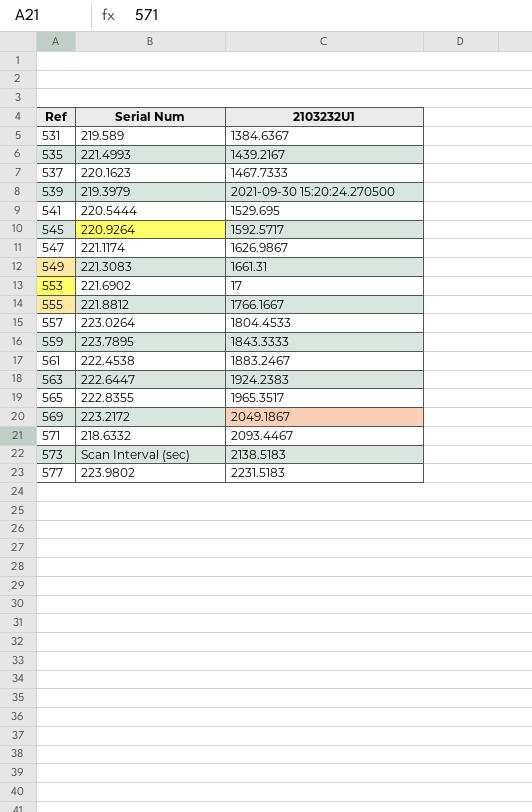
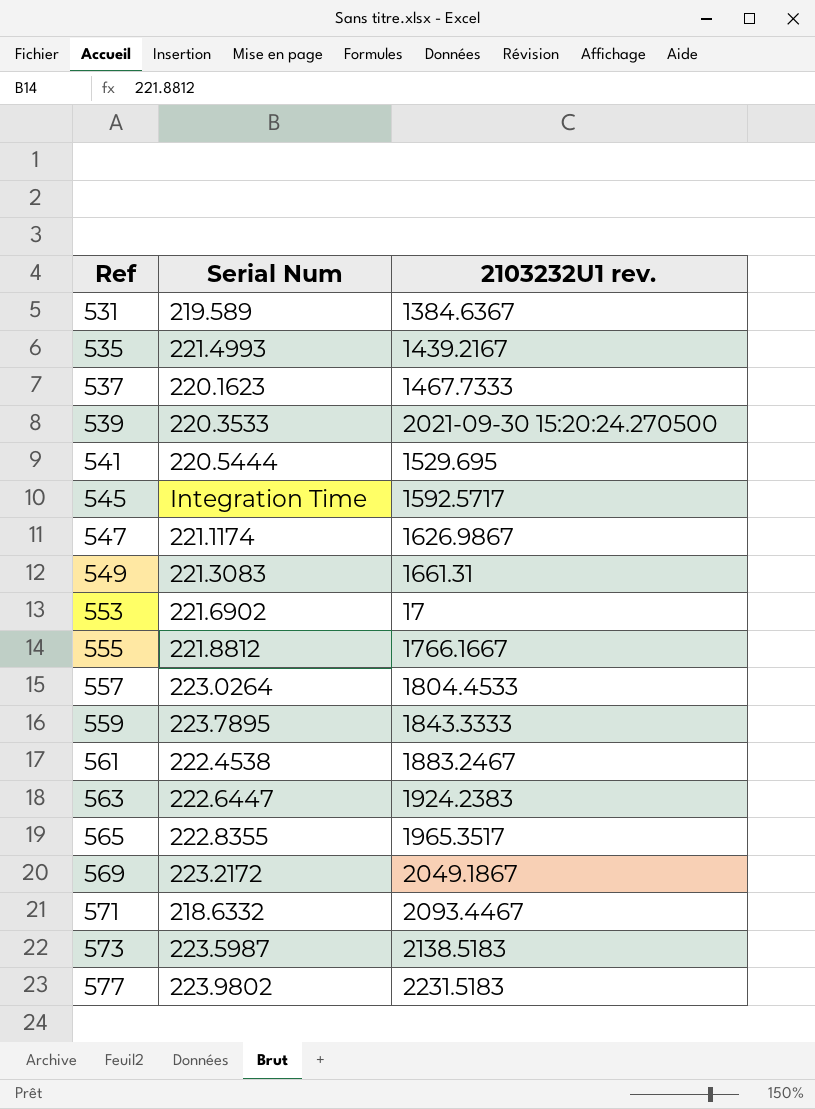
column name: 2103232U1 -> 2103232U1 rev.
539 | Serial Num: 219.3979 -> 220.3533
545 | Serial Num: 220.9264 -> Integration Time
573 | Serial Num: Scan Interval (sec) -> 223.5987

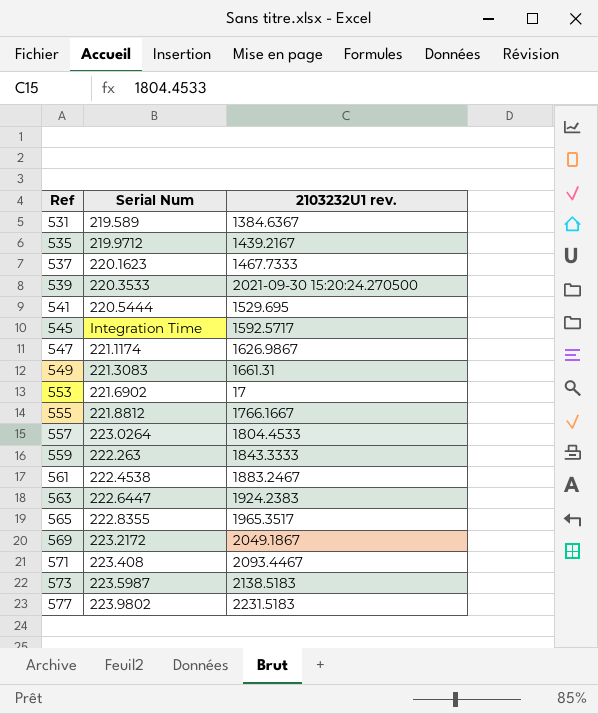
535 | Serial Num: 221.4993 -> 219.9712
559 | Serial Num: 223.7895 -> 222.263
571 | Serial Num: 218.6332 -> 223.408

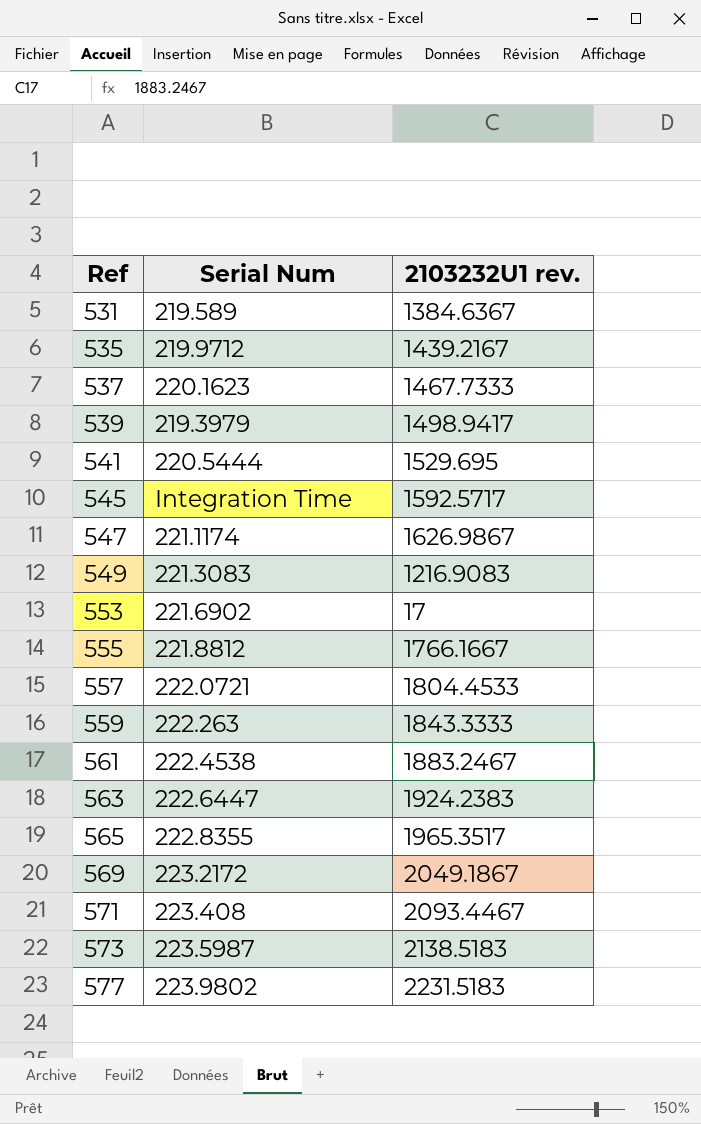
539 | Serial Num: 220.3533 -> 219.3979
539 | 2103232U1 rev.: 2021-09-30 15:20:24.270500 -> 1498.9417
549 | 2103232U1 rev.: 1661.31 -> 1216.9083
557 | Serial Num: 223.0264 -> 222.0721

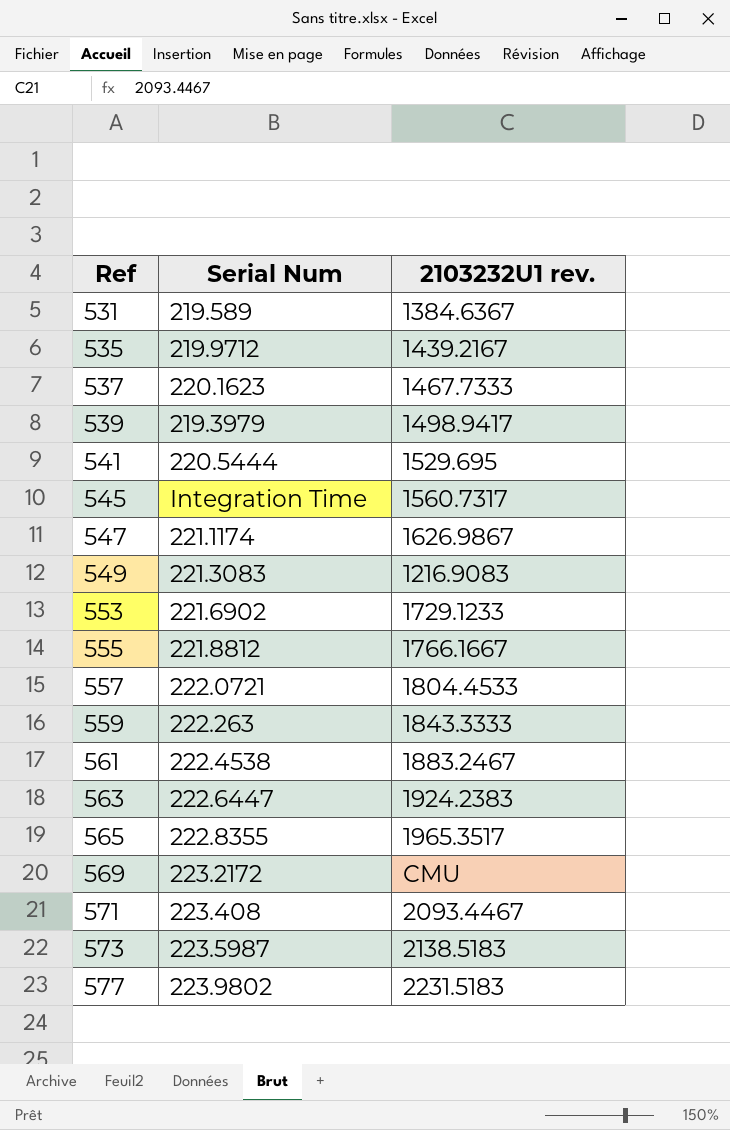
545 | 2103232U1 rev.: 1592.5717 -> 1560.7317
553 | 2103232U1 rev.: 17 -> 1729.1233
569 | 2103232U1 rev.: 2049.1867 -> CMU

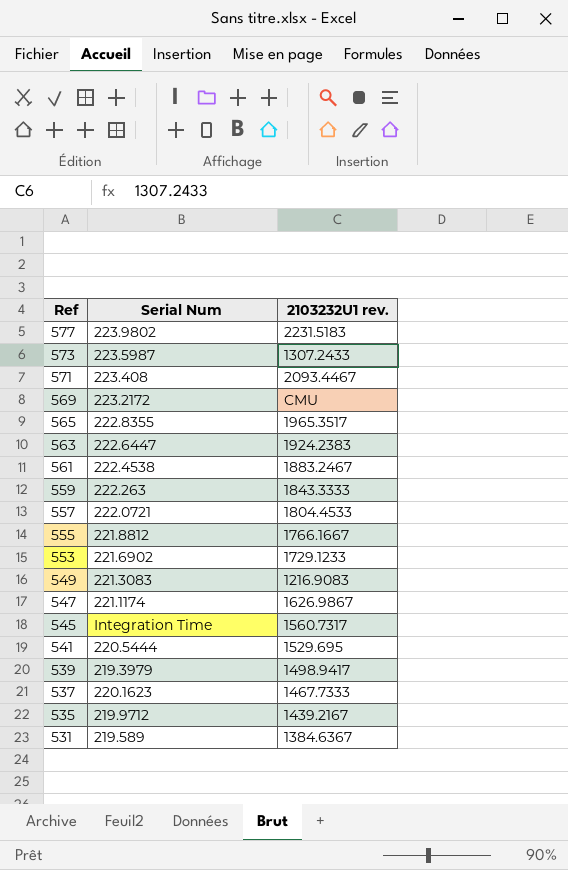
row order: Ref ascending -> Ref descending
573 | 2103232U1 rev.: 2138.5183 -> 1307.2433

